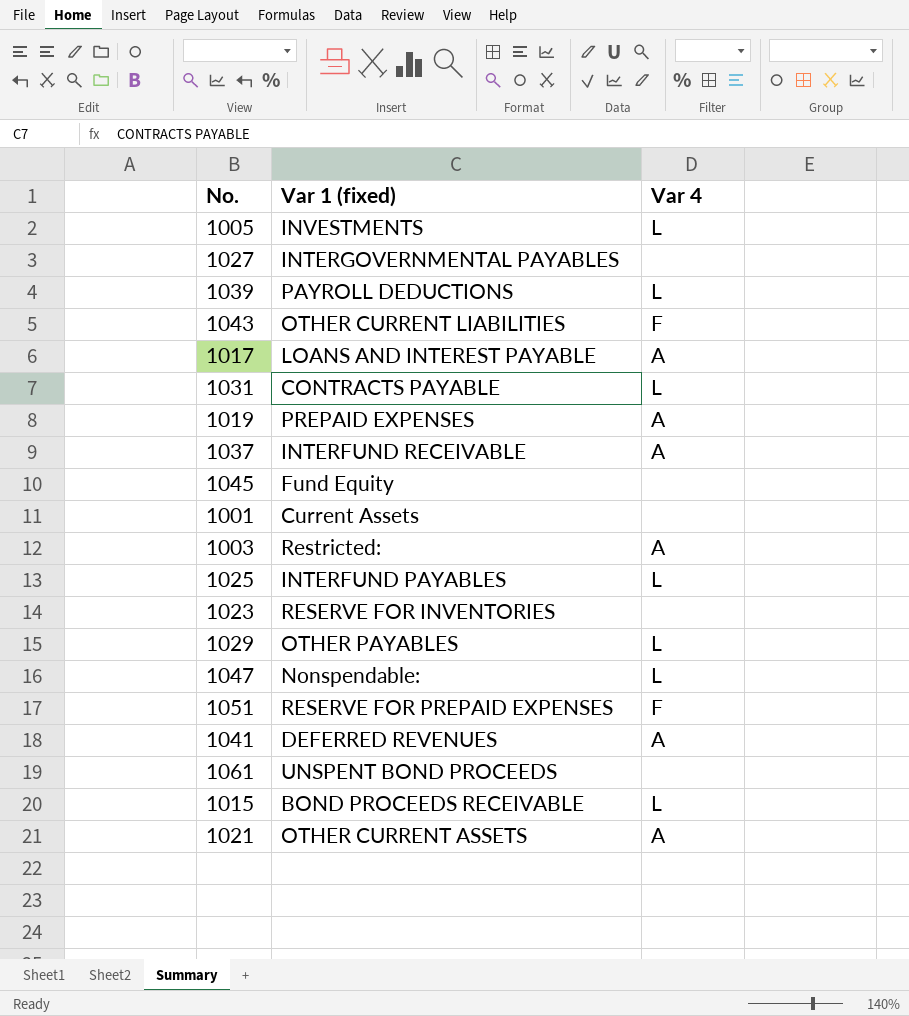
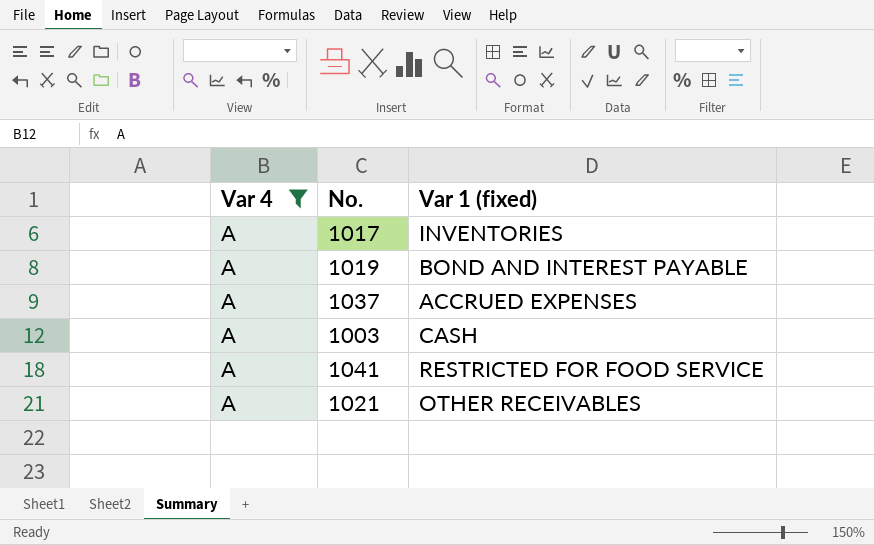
filter: none -> Var 4 = A
column Var 4 | position: 3 -> 1
1017 | Var 1 (fixed): LOANS AND INTEREST PAYABLE -> INVENTORIES
1019 | Var 1 (fixed): PREPAID EXPENSES -> BOND AND INTEREST PAYABLE
1037 | Var 1 (fixed): INTERFUND RECEIVABLE -> ACCRUED EXPENSES
1003 | Var 1 (fixed): Restricted: -> CASH
1041 | Var 1 (fixed): DEFERRED REVENUES -> RESTRICTED FOR FOOD SERVICE
1021 | Var 1 (fixed): OTHER CURRENT ASSETS -> OTHER RECEIVABLES

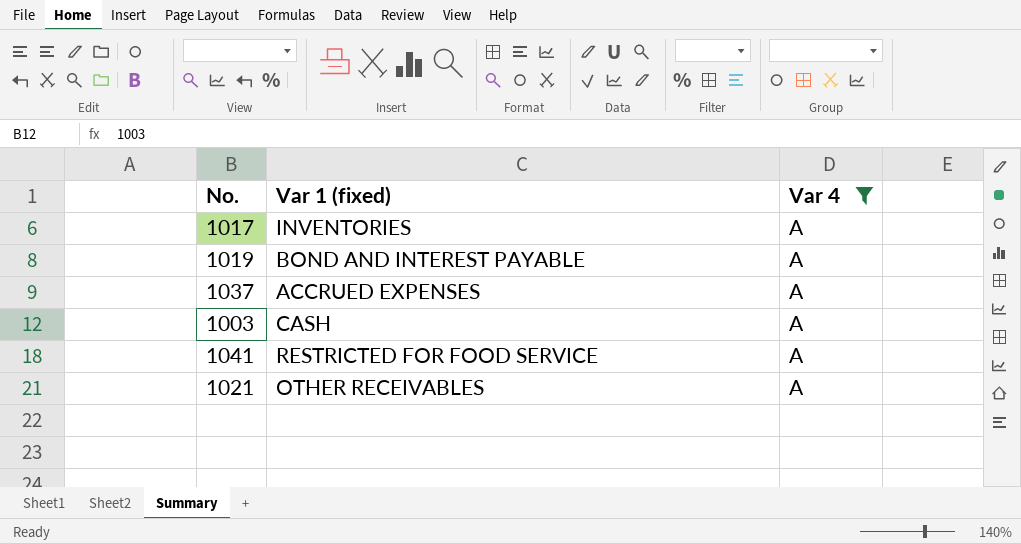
column Var 4 | position: 1 -> 3

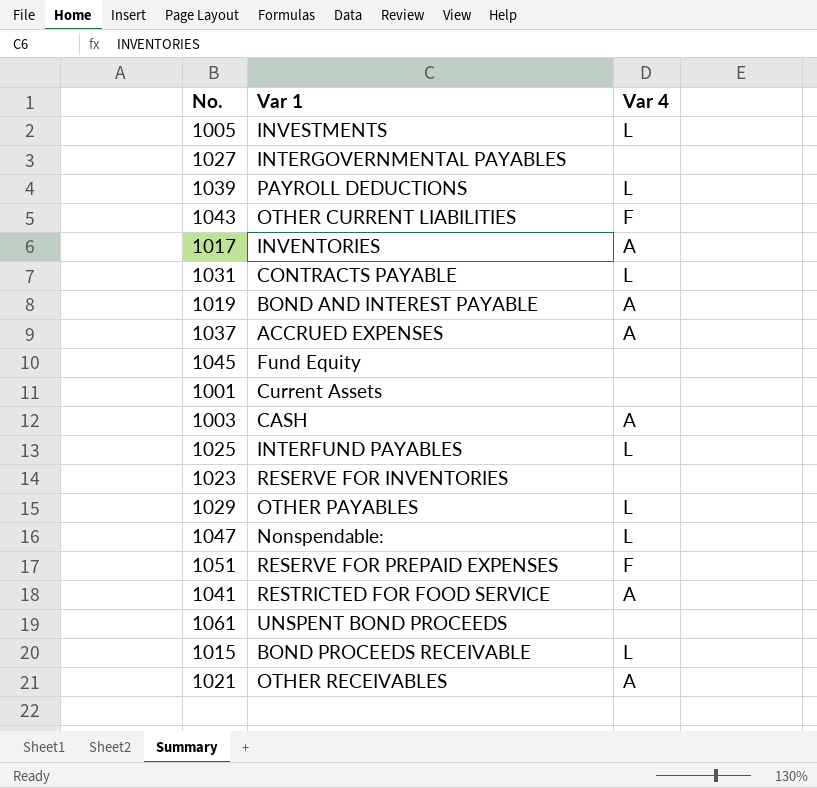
filter: Var 4 = A -> none
column name: Var 1 (fixed) -> Var 1

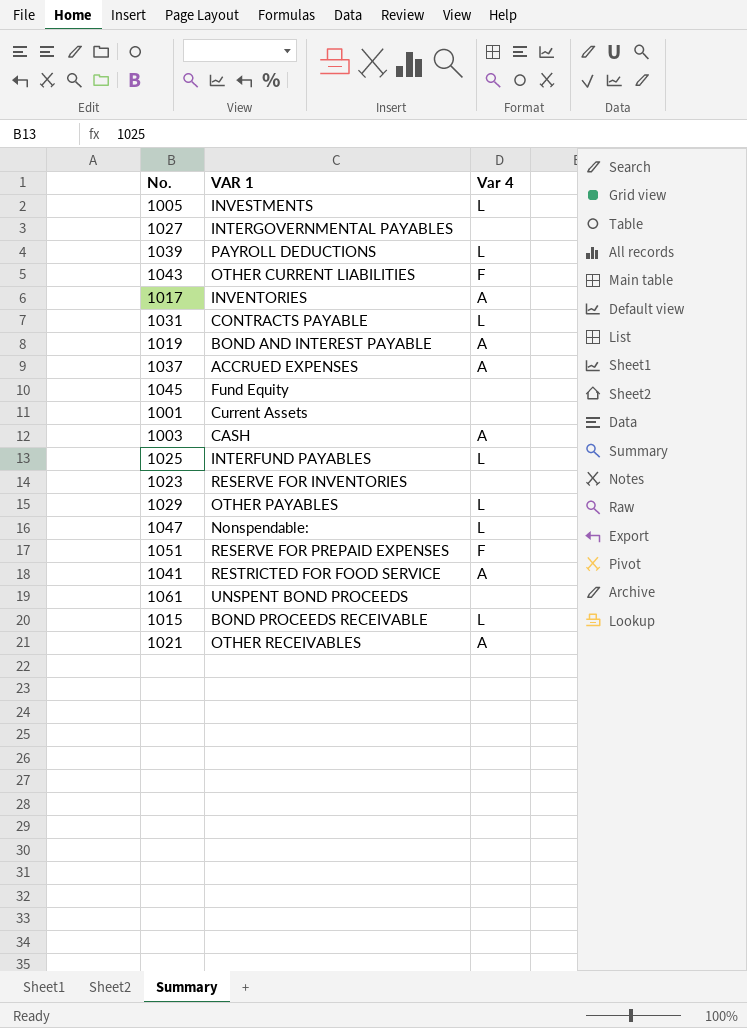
column name: Var 1 -> VAR 1

